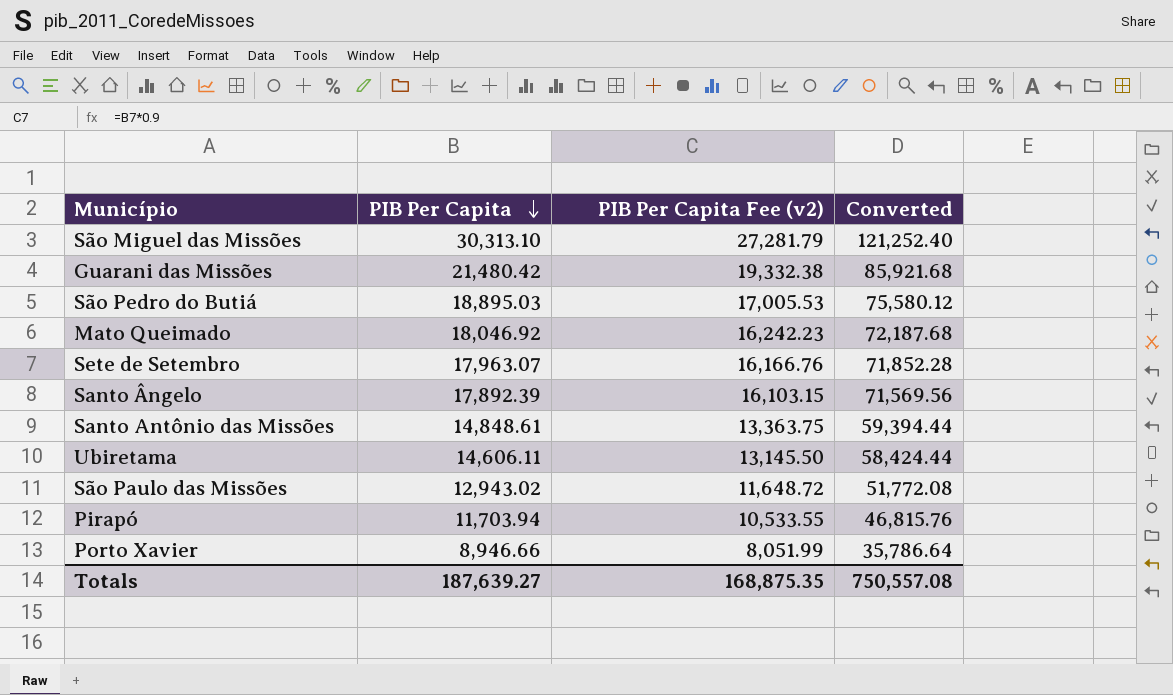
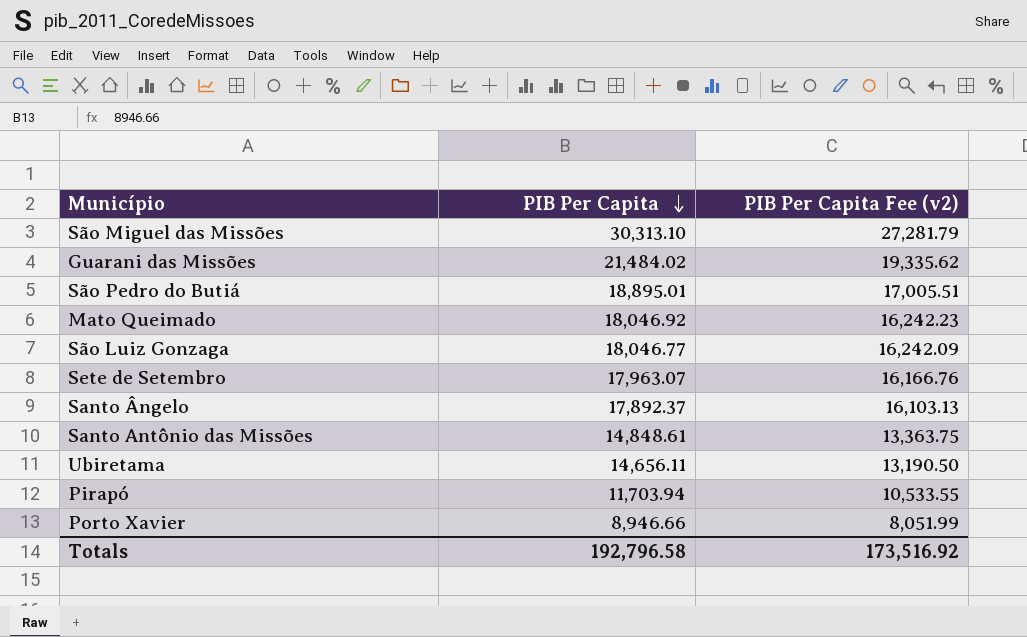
column Converted | formula: [PIB Per Capita] * 4 -> none
row São Paulo das Missões: 12,943.02 | 11,648.72 | 51,772.08 -> none
Guarani das Missões | PIB Per Capita: 21,480.42 -> 21,484.02
Guarani das Missões | PIB Per Capita Fee (v2): 19,332.38 -> 19,335.62
São Pedro do Butiá | PIB Per Capita: 18,895.03 -> 18,895.01
São Pedro do Butiá | PIB Per Capita Fee (v2): 17,005.53 -> 17,005.51
row São Luiz Gonzaga: none -> 18,046.77 | 16,242.09
Santo Ângelo | PIB Per Capita: 17,892.39 -> 17,892.37
Santo Ângelo | PIB Per Capita Fee (v2): 16,103.15 -> 16,103.13
Ubiretama | PIB Per Capita: 14,606.11 -> 14,656.11
Ubiretama | PIB Per Capita Fee (v2): 13,145.50 -> 13,190.50
Totals | PIB Per Capita: 187,639.27 -> 192,796.58
Totals | PIB Per Capita Fee (v2): 168,875.35 -> 173,516.92

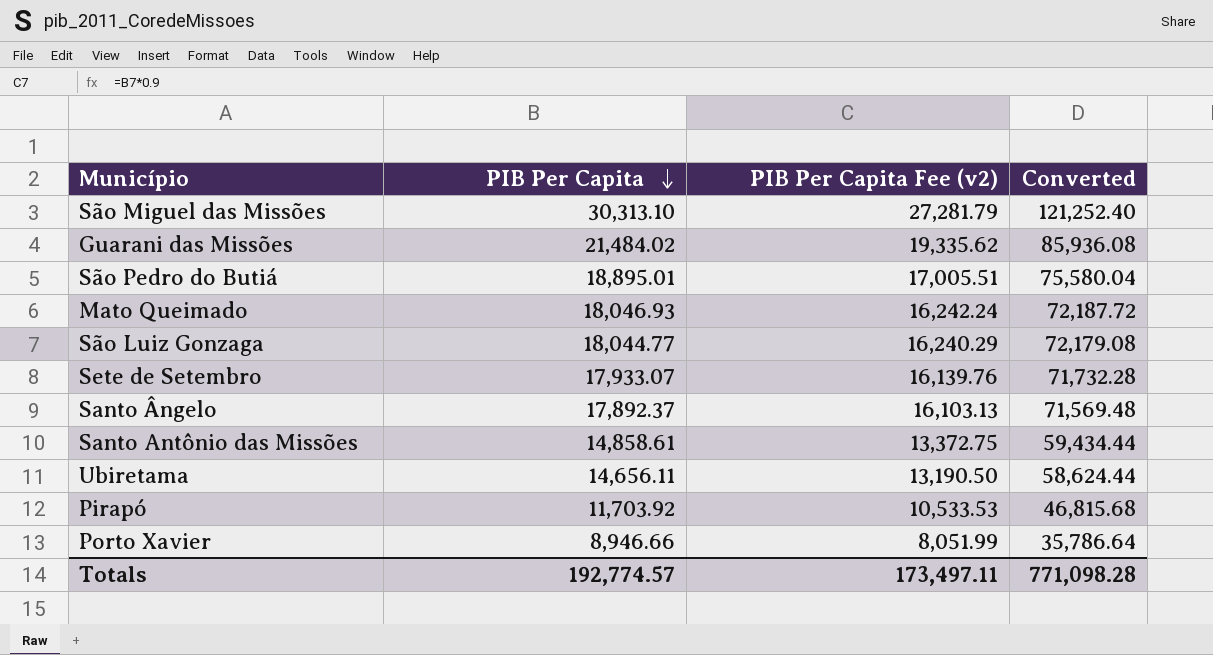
column Converted | formula: none -> [PIB Per Capita] * 4
Mato Queimado | PIB Per Capita: 18,046.92 -> 18,046.93
Mato Queimado | PIB Per Capita Fee (v2): 16,242.23 -> 16,242.24
São Luiz Gonzaga | PIB Per Capita: 18,046.77 -> 18,044.77
São Luiz Gonzaga | PIB Per Capita Fee (v2): 16,242.09 -> 16,240.29
Sete de Setembro | PIB Per Capita: 17,963.07 -> 17,933.07
Sete de Setembro | PIB Per Capita Fee (v2): 16,166.76 -> 16,139.76
Santo Antônio das Missões | PIB Per Capita: 14,848.61 -> 14,858.61
Santo Antônio das Missões | PIB Per Capita Fee (v2): 13,363.75 -> 13,372.75
Pirapó | PIB Per Capita: 11,703.94 -> 11,703.92
Pirapó | PIB Per Capita Fee (v2): 10,533.55 -> 10,533.53
Totals | PIB Per Capita: 192,796.58 -> 192,774.57
Totals | PIB Per Capita Fee (v2): 173,516.92 -> 173,497.11

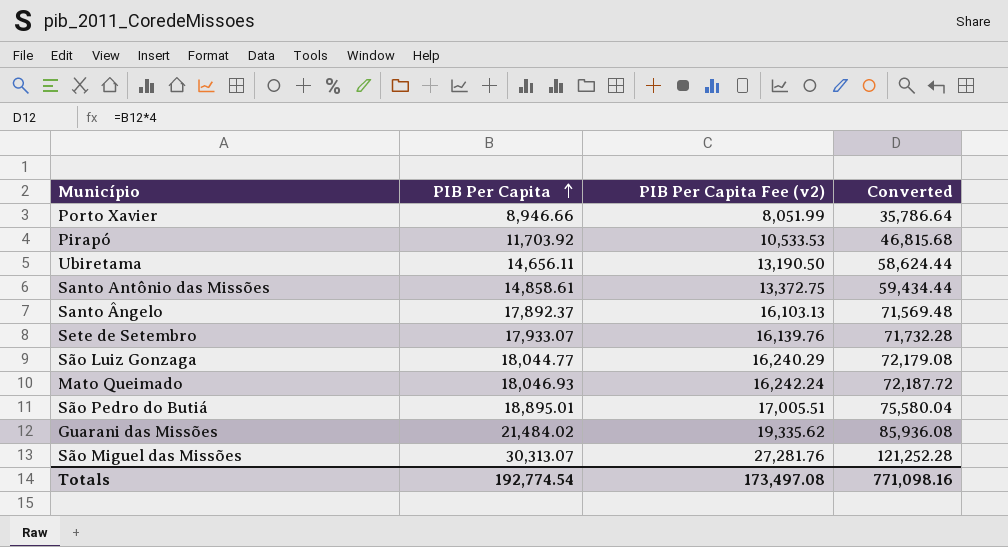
row order: PIB Per Capita descending -> PIB Per Capita ascending
São Miguel das Missões | PIB Per Capita: 30,313.10 -> 30,313.07
São Miguel das Missões | PIB Per Capita Fee (v2): 27,281.79 -> 27,281.76
São Miguel das Missões | Converted: 121,252.40 -> 121,252.28
Totals | PIB Per Capita: 192,774.57 -> 192,774.54
Totals | PIB Per Capita Fee (v2): 173,497.11 -> 173,497.08
Totals | Converted: 771,098.28 -> 771,098.16

